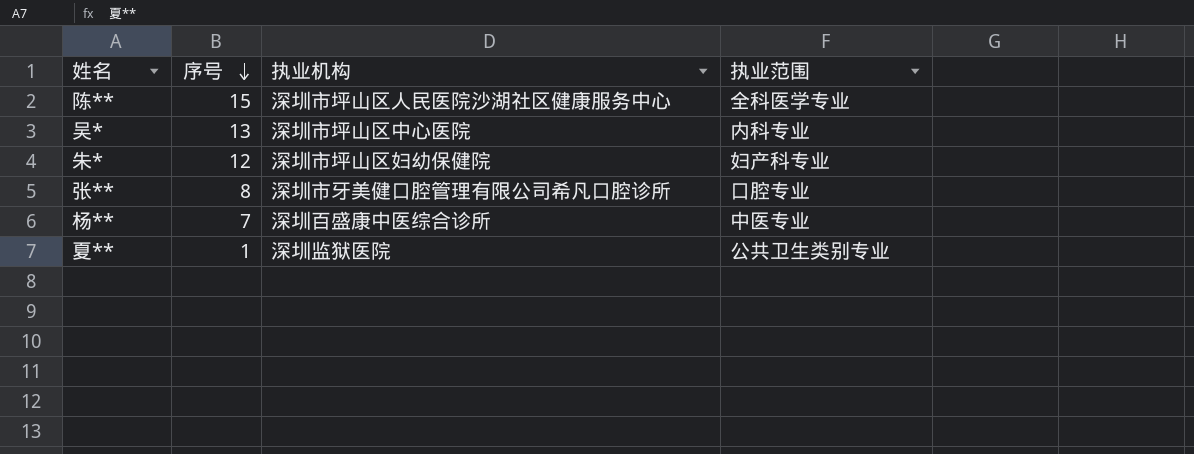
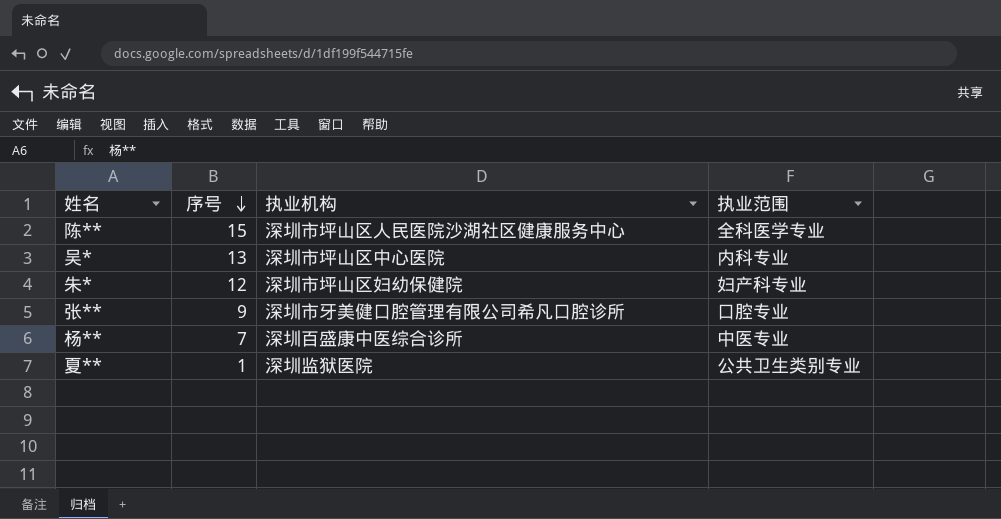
张** | 序号: 8 -> 9

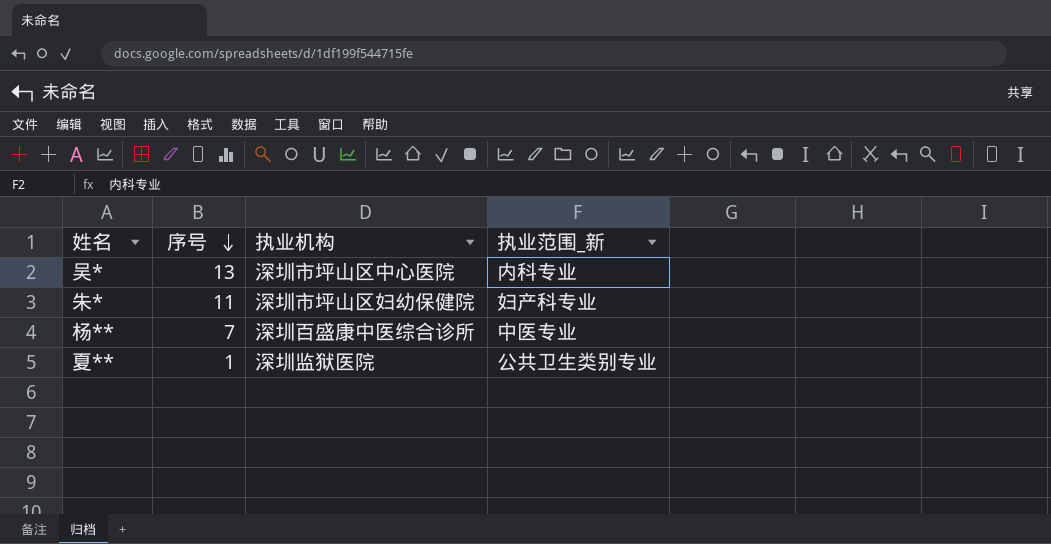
column name: 执业范围 -> 执业范围_新
row 陈**: 15 | 深圳市坪山区人民医院沙湖社区健康服务中心 | 全科医学专业 -> none
row 张**: 9 | 深圳市牙美健口腔管理有限公司希凡口腔诊所 | 口腔专业 -> none
朱* | 序号: 12 -> 11

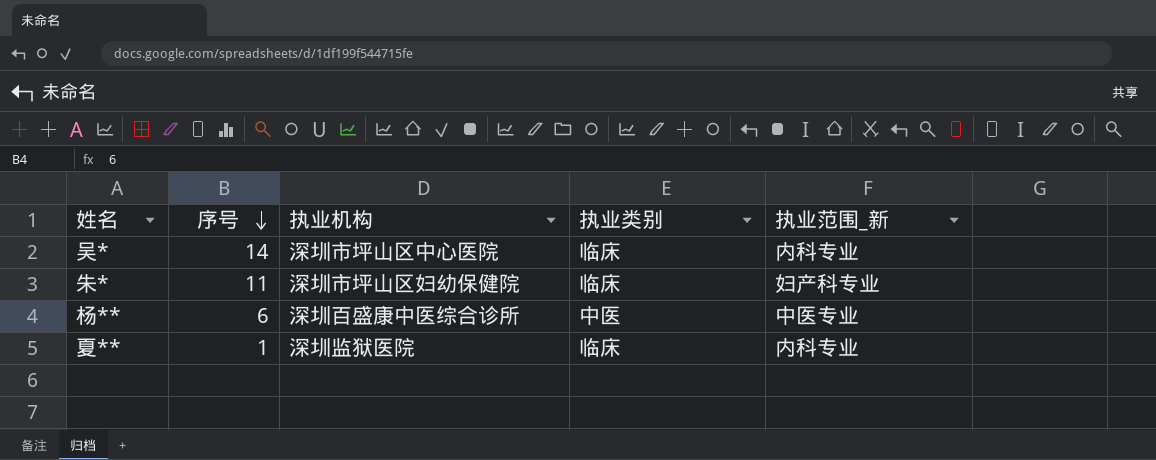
column 执业类别 | position: none -> 4
吴* | 序号: 13 -> 14
杨** | 序号: 7 -> 6
夏** | 执业范围_新: 公共卫生类别专业 -> 内科专业

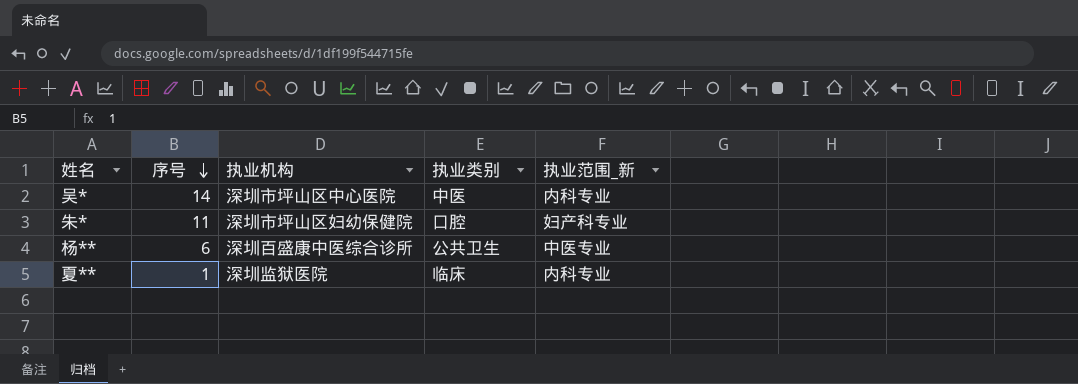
吴* | 执业类别: 临床 -> 中医
朱* | 执业类别: 临床 -> 口腔
杨** | 执业类别: 中医 -> 公共卫生

